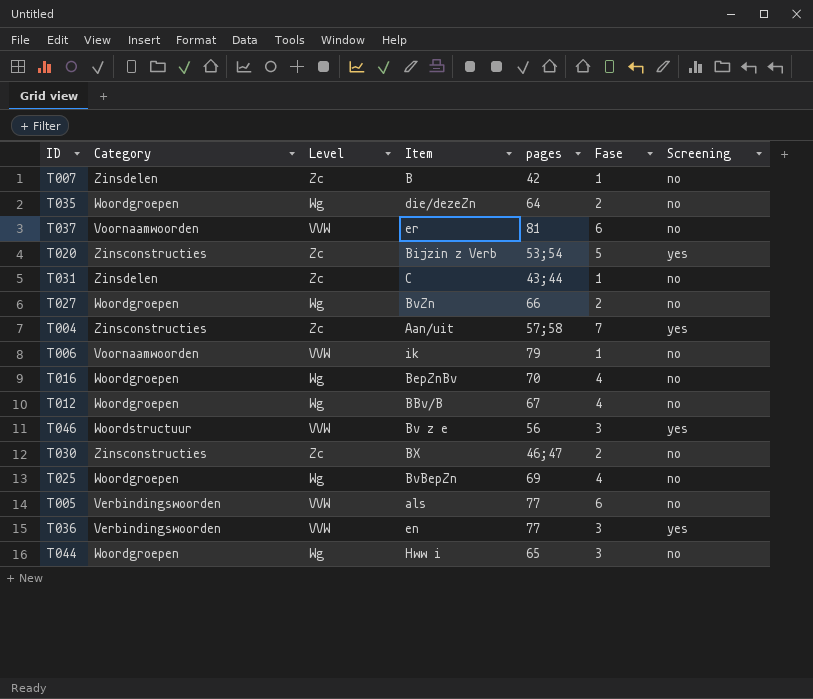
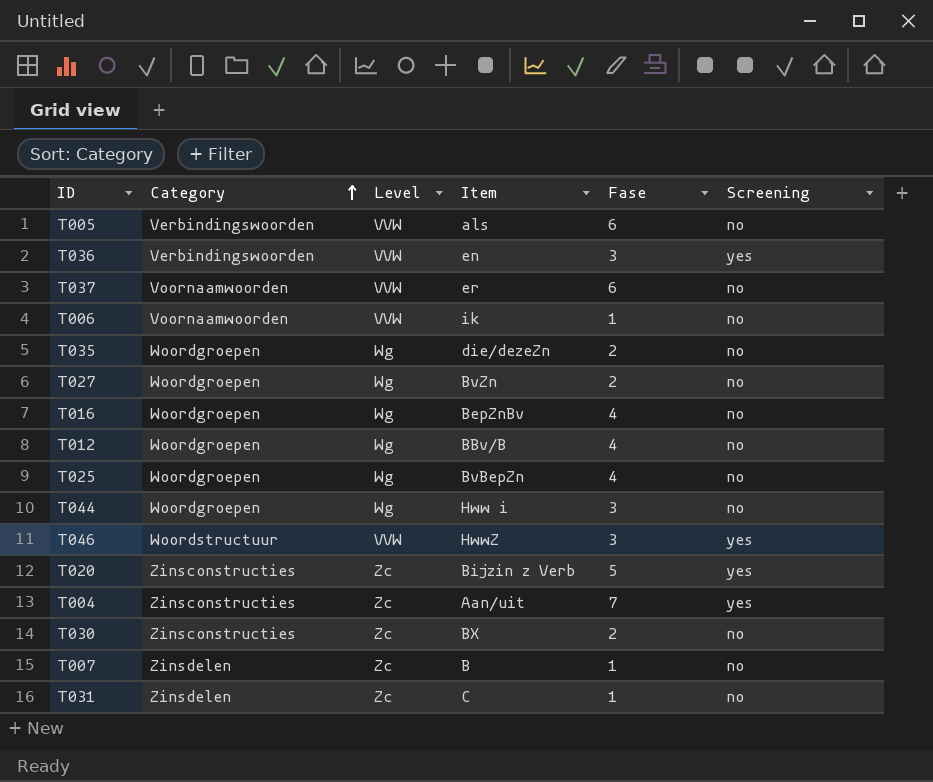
row order: none -> Category ascending
column pages | position: 5 -> none
T046 | Item: Bv z e -> HwwZ

